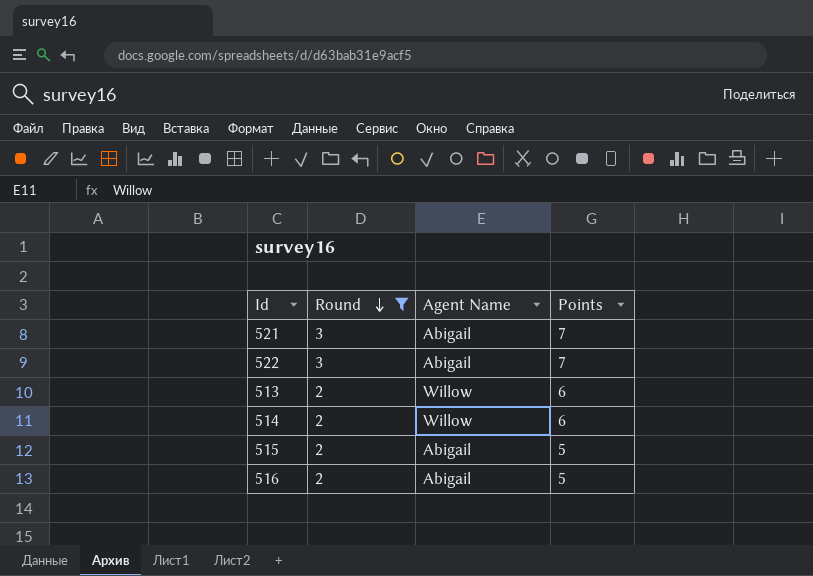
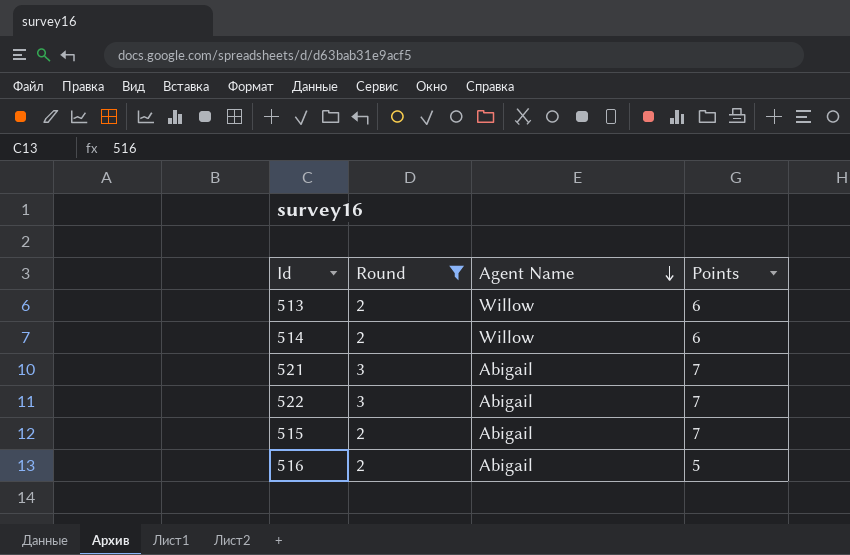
row order: Round descending -> Agent Name descending
515 | Points: 5 -> 7

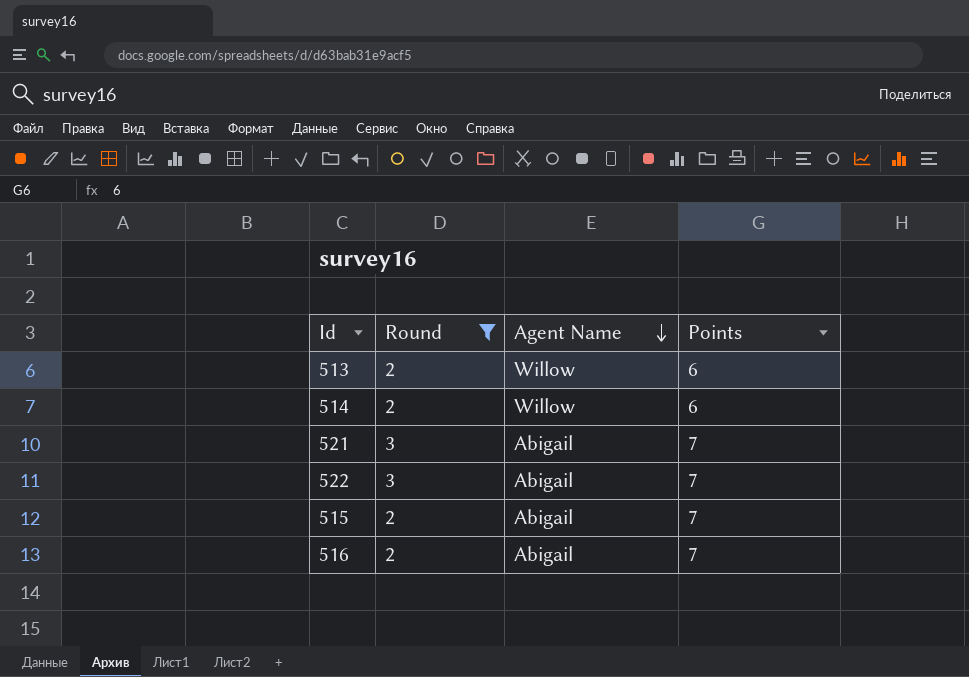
516 | Points: 5 -> 7

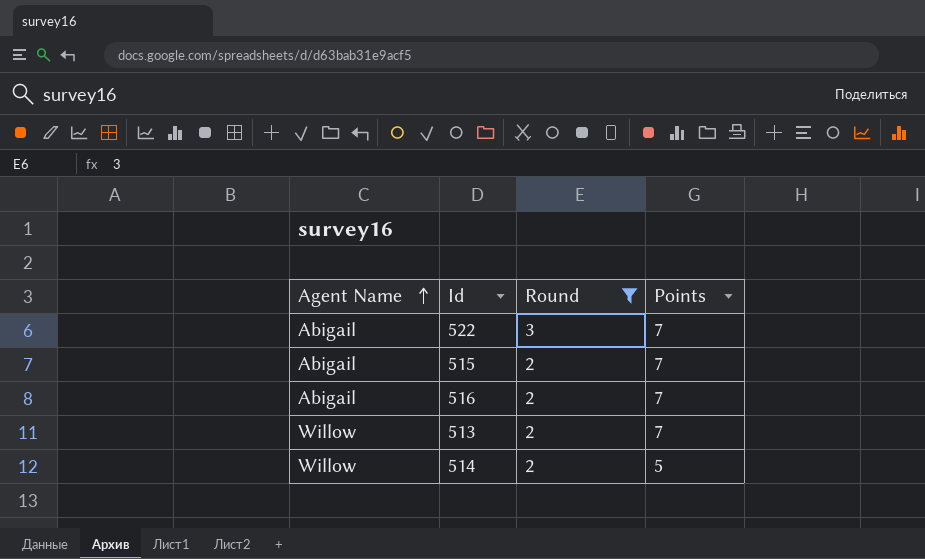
row order: Agent Name descending -> Agent Name ascending
column Agent Name | position: 3 -> 1
row 521: 3 | Abigail | 7 -> none
513 | Points: 6 -> 7
514 | Points: 6 -> 5

